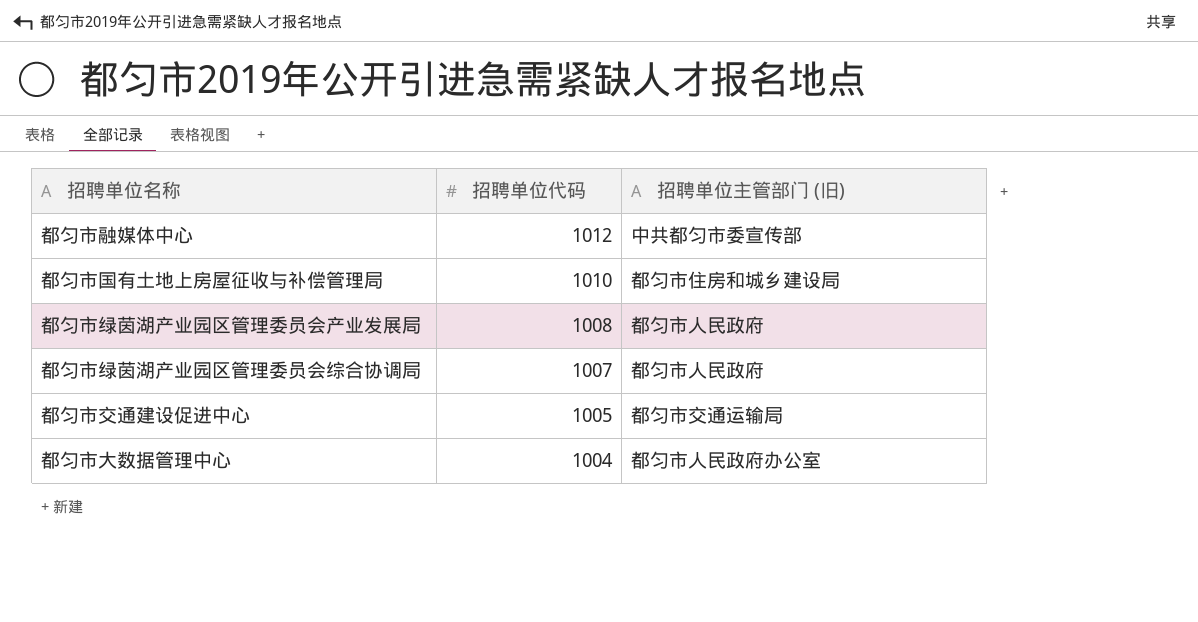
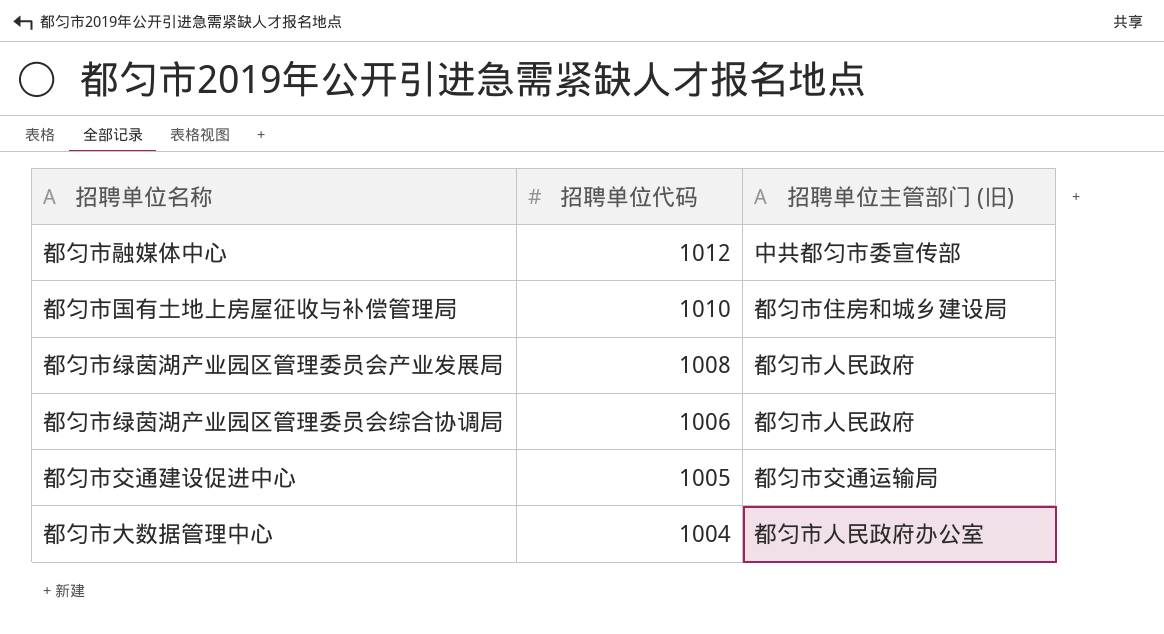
都匀市绿茵湖产业园区管理委员会综合协调局 | 招聘单位代码: 1007 -> 1006

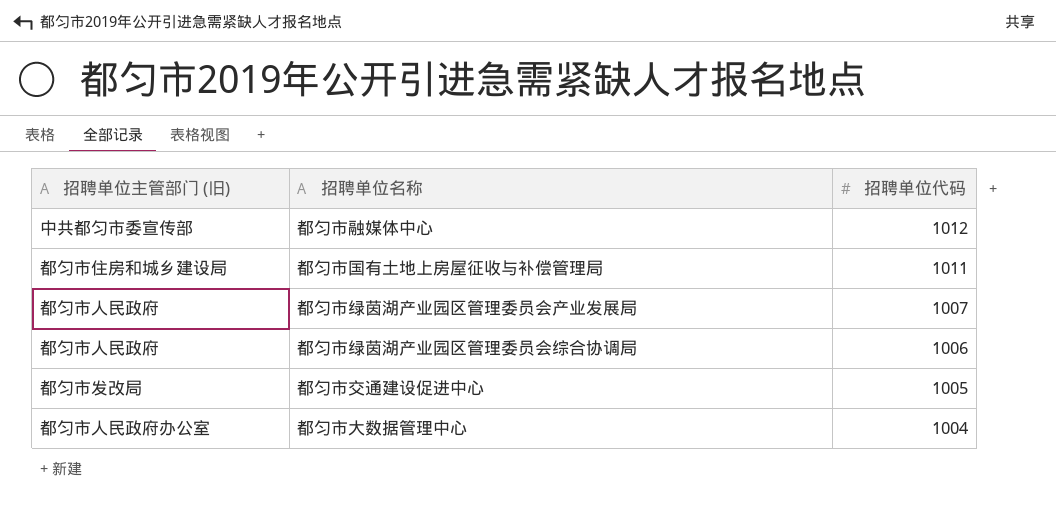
column 招聘单位主管部门 (旧) | position: 3 -> 1
都匀市国有土地上房屋征收与补偿管理局 | 招聘单位代码: 1010 -> 1011
都匀市绿茵湖产业园区管理委员会产业发展局 | 招聘单位代码: 1008 -> 1007
都匀市交通建设促进中心 | 招聘单位主管部门 (旧): 都匀市交通运输局 -> 都匀市发改局

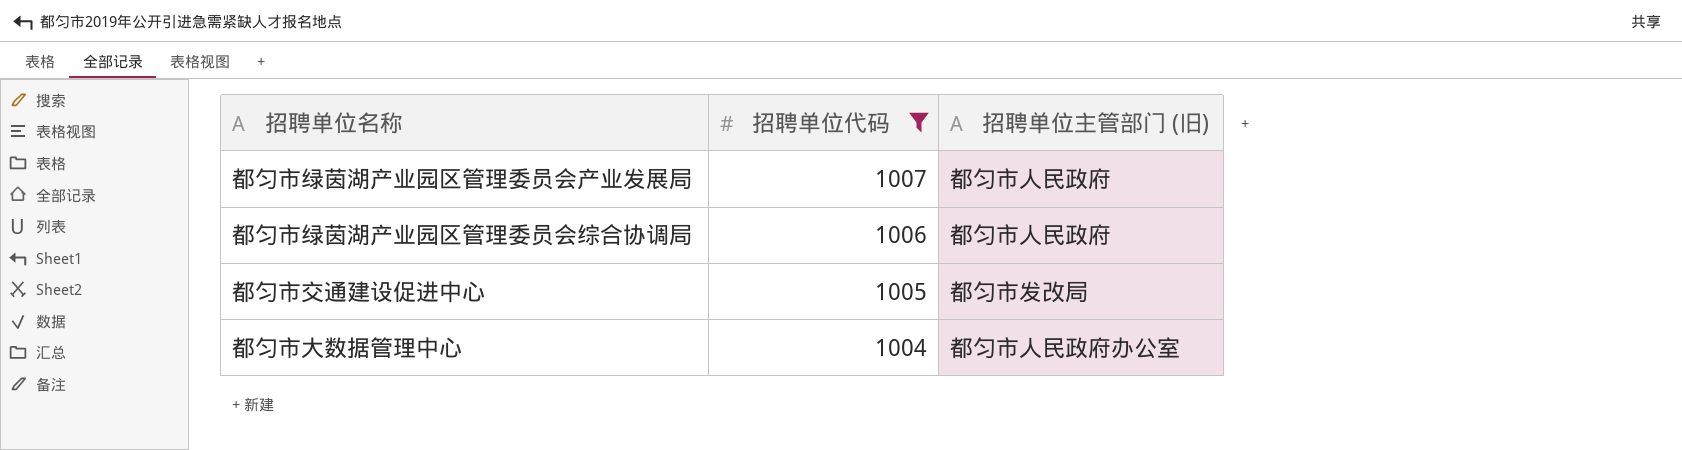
filter: none -> 招聘单位代码 <= 1007
column 招聘单位主管部门 (旧) | position: 1 -> 3

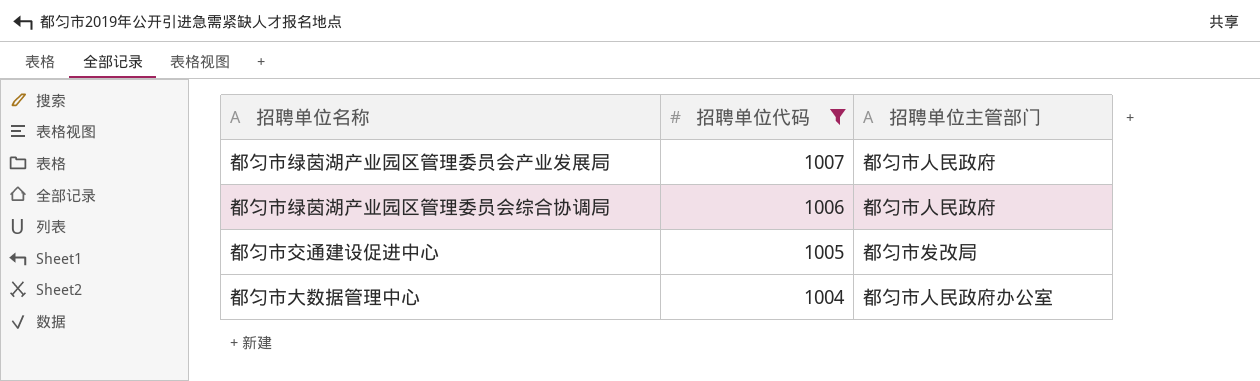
column name: 招聘单位主管部门 (旧) -> 招聘单位主管部门

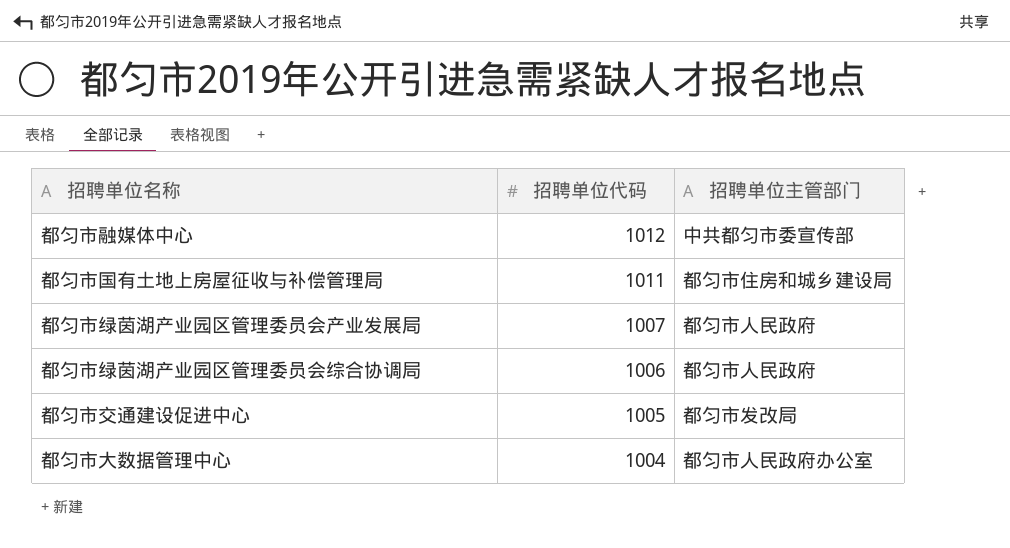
filter: 招聘单位代码 <= 1007 -> none

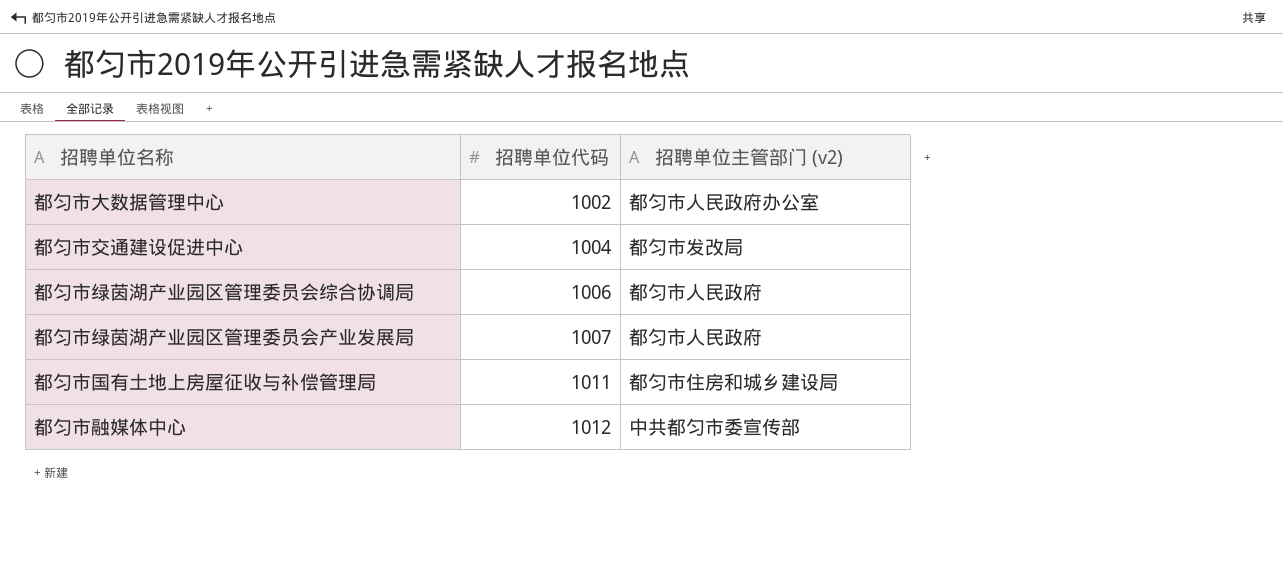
row order: 招聘单位代码 descending -> 招聘单位代码 ascending
column name: 招聘单位主管部门 -> 招聘单位主管部门 (v2)
都匀市大数据管理中心 | 招聘单位代码: 1004 -> 1002
都匀市交通建设促进中心 | 招聘单位代码: 1005 -> 1004

